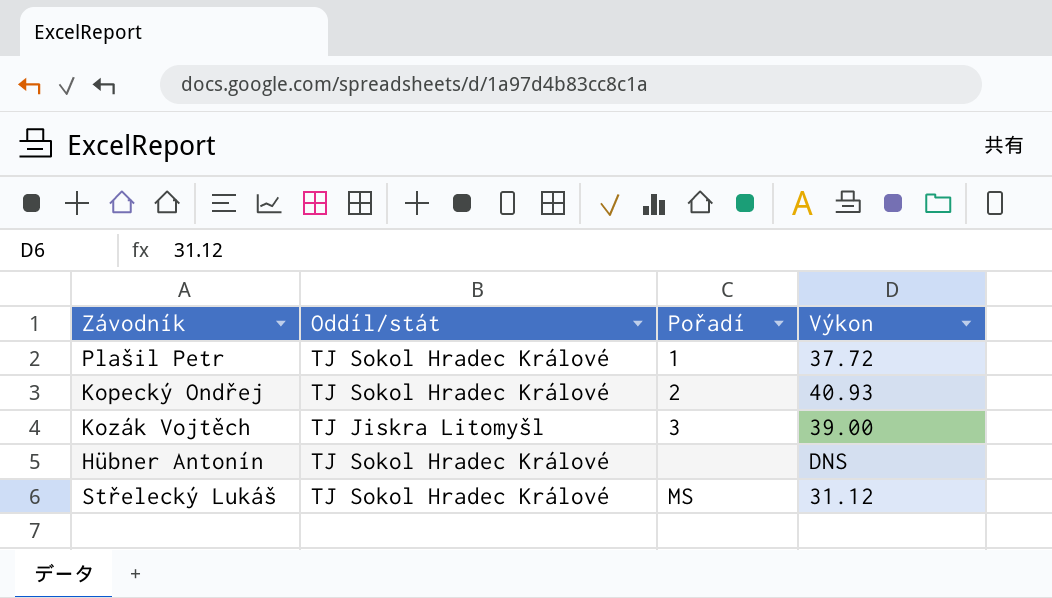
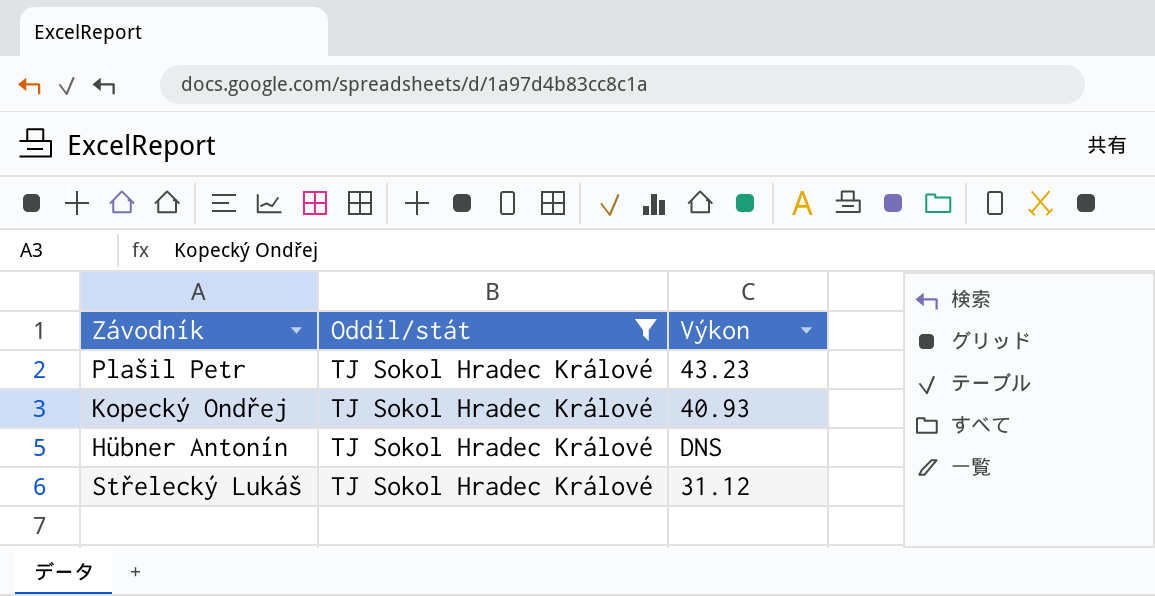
filter: none -> Oddíl/stát = TJ Sokol Hradec Králové
column Pořadí | position: 3 -> none
Plašil Petr | Výkon: 37.72 -> 43.23

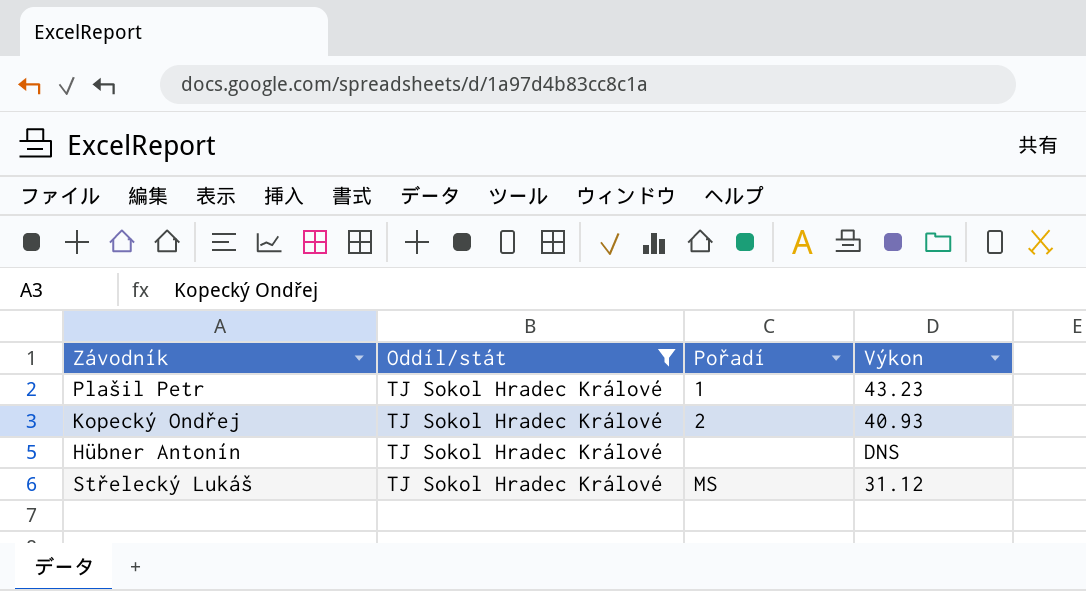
column Pořadí | position: none -> 3

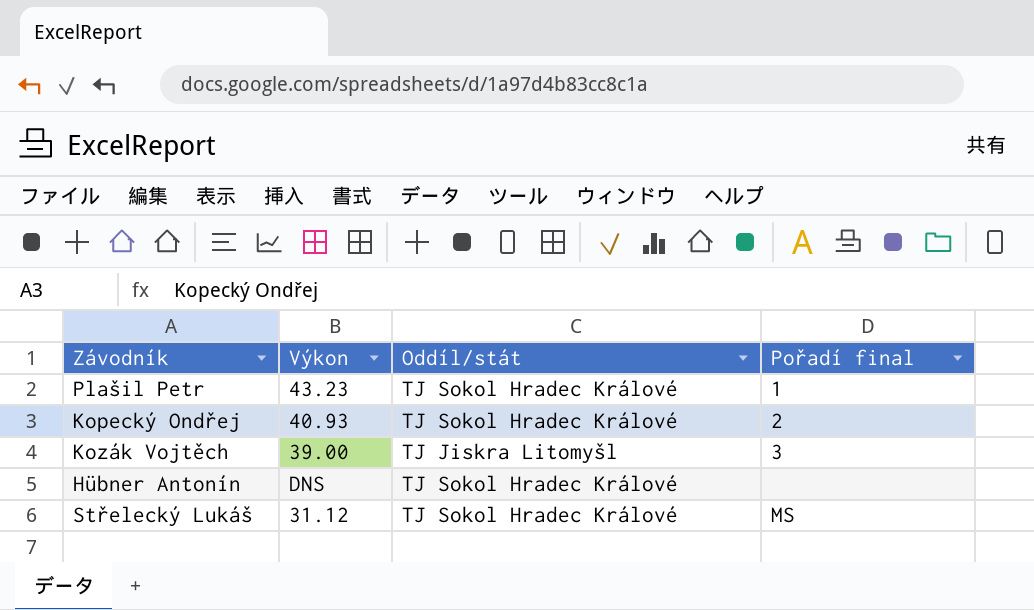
filter: Oddíl/stát = TJ Sokol Hradec Králové -> none
column Výkon | position: 4 -> 2
column name: Pořadí -> Pořadí final

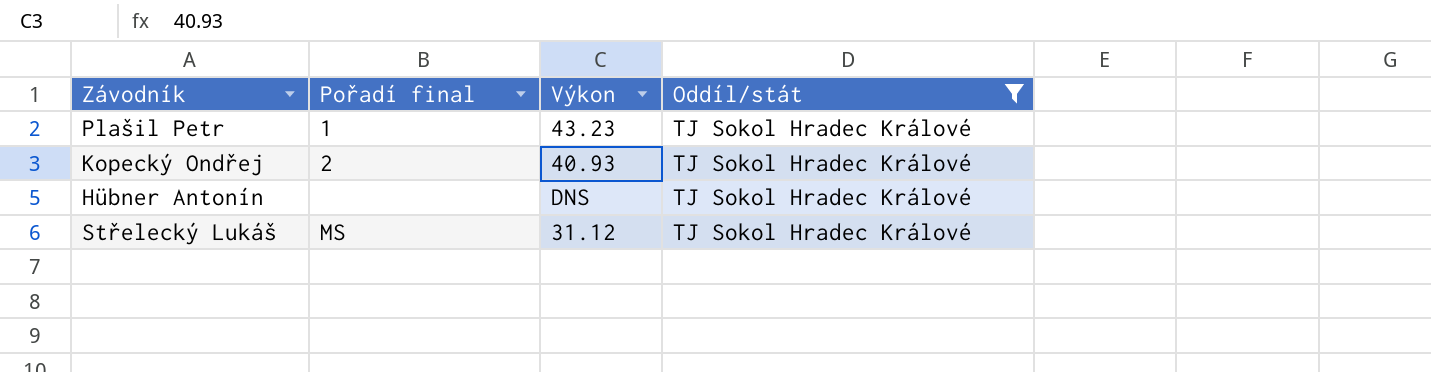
filter: none -> Oddíl/stát = TJ Sokol Hradec Králové
column Pořadí final | position: 4 -> 2

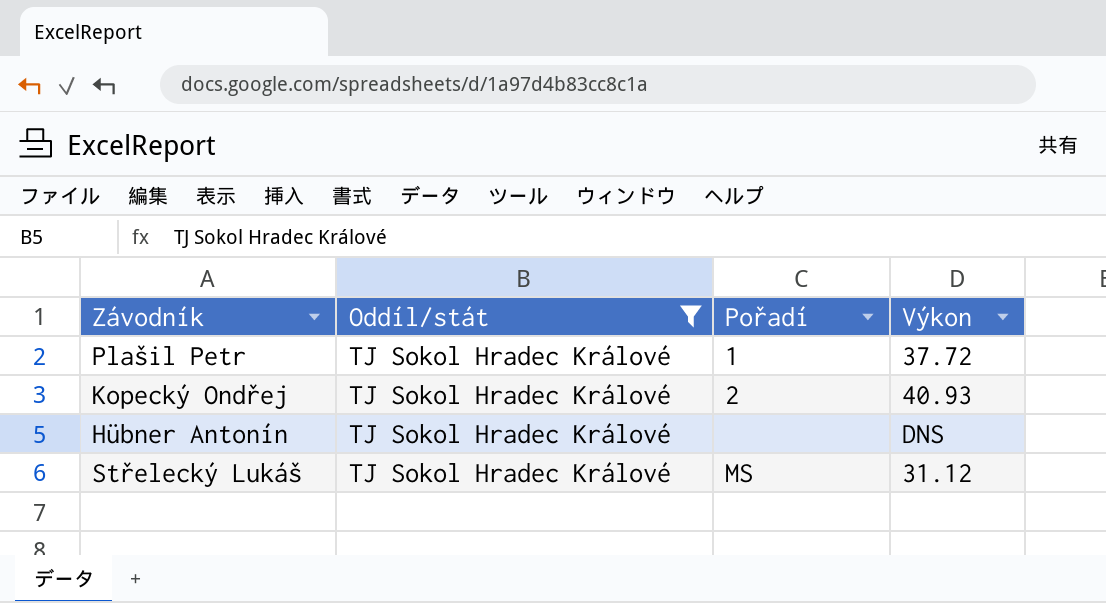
column Oddíl/stát | position: 4 -> 2
column name: Pořadí final -> Pořadí
Plašil Petr | Výkon: 43.23 -> 37.72

